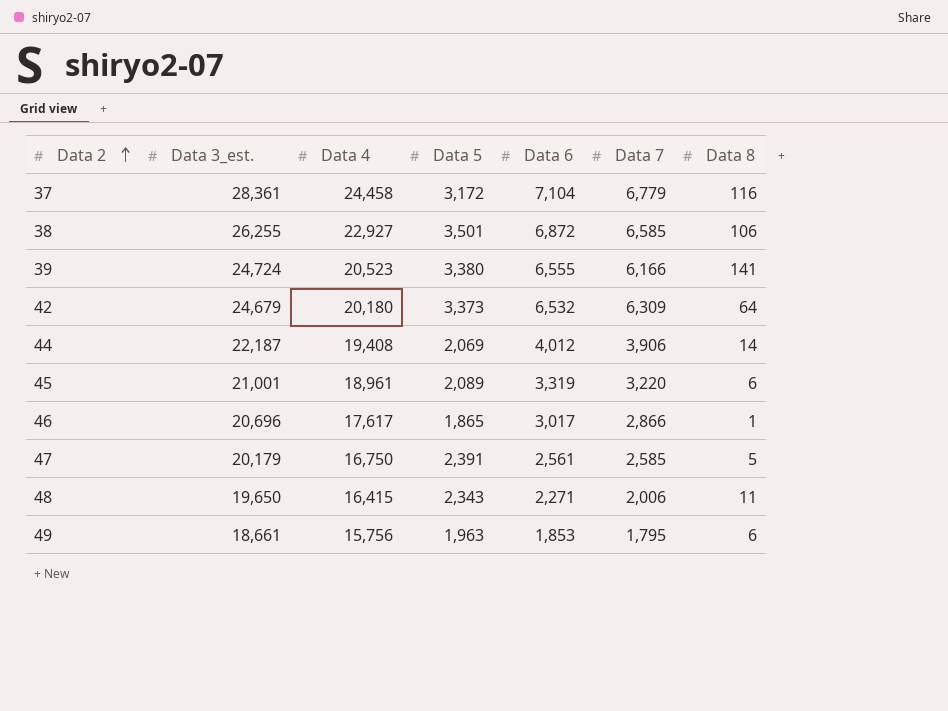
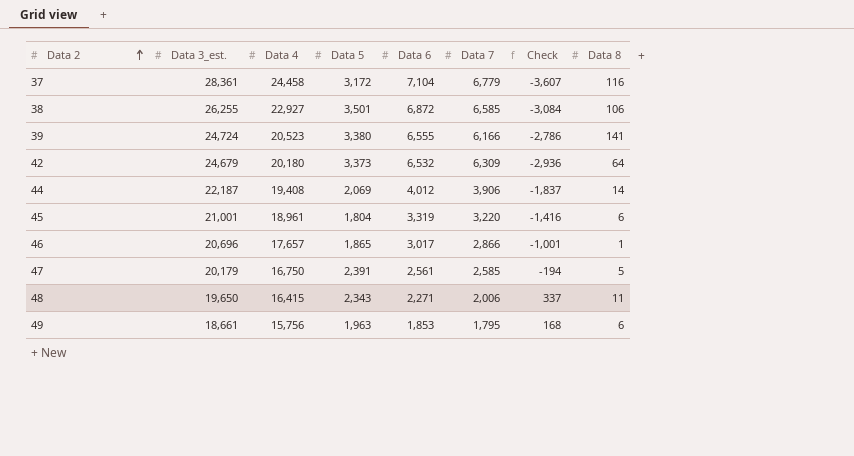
column Check | formula: none -> [Data 5] - [Data 7]
45 | Data 5: 2,089 -> 1,804
46 | Data 4: 17,617 -> 17,657

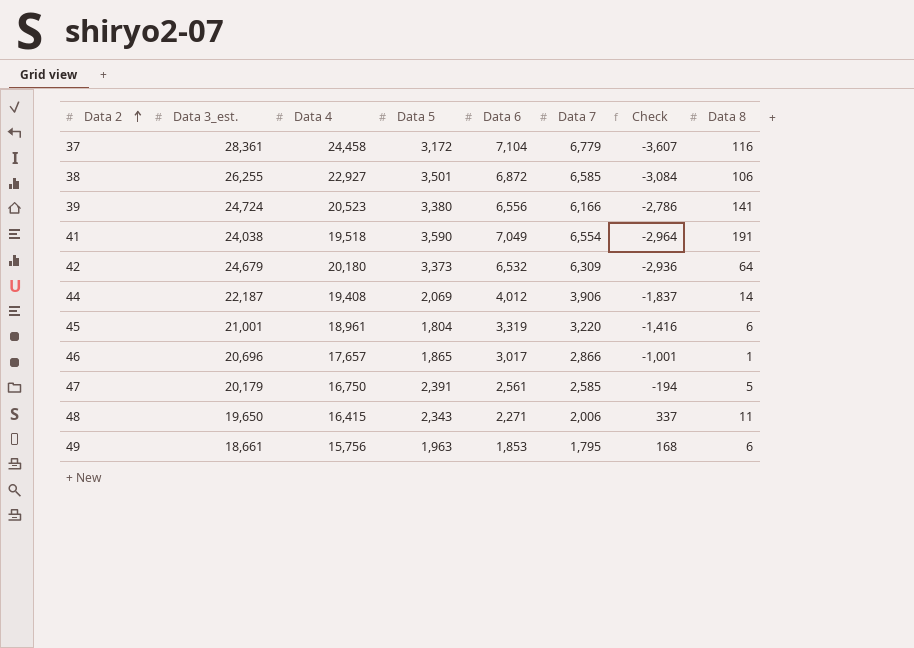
39 | Data 6: 6,555 -> 6,556
row 41: none -> 24,038 | 19,518 | 3,590 | 7,049 | 6,554 | -2,964 | 191

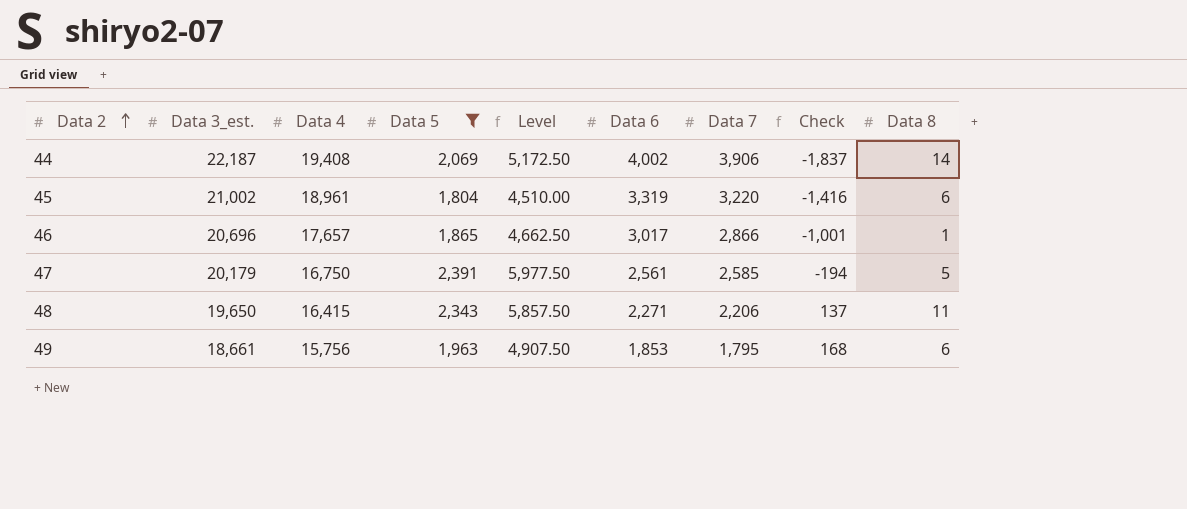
filter: none -> Data 5 <= 2,391
column Level | formula: none -> [Data 5] * 2.5
44 | Data 6: 4,012 -> 4,002
45 | Data 3_est.: 21,001 -> 21,002
48 | Data 7: 2,006 -> 2,206
48 | Check: 337 -> 137

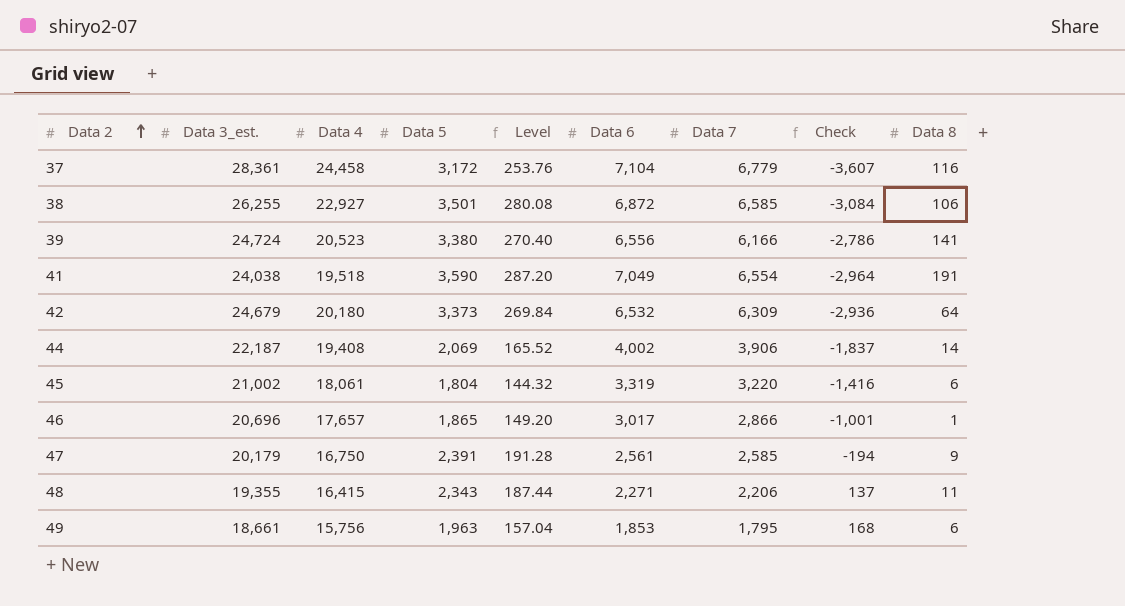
filter: Data 5 <= 2,391 -> none
column Level | formula: [Data 5] * 2.5 -> [Data 5] * 0.08
45 | Data 4: 18,961 -> 18,061
47 | Data 8: 5 -> 9
48 | Data 3_est.: 19,650 -> 19,355

